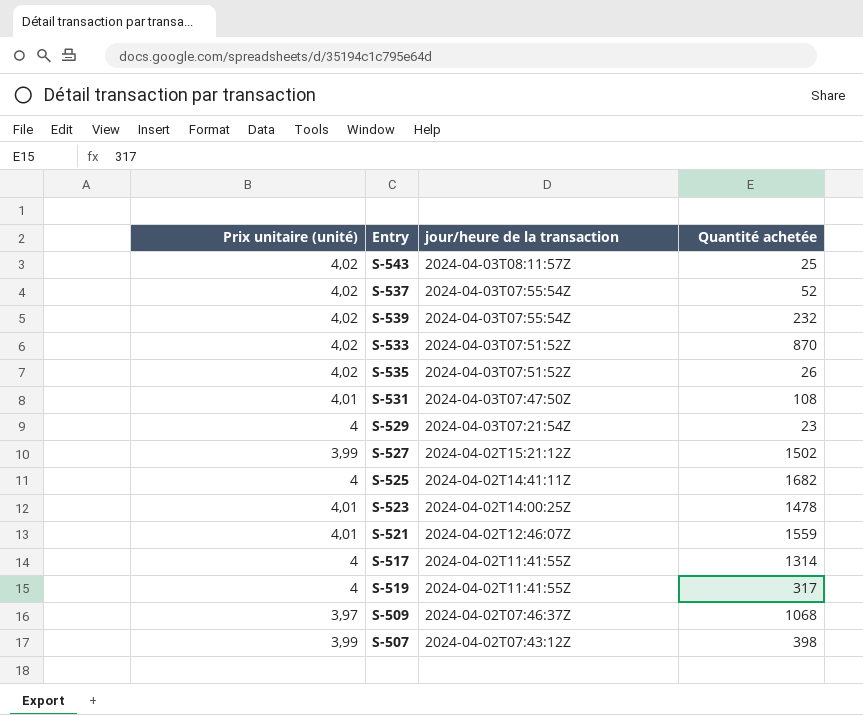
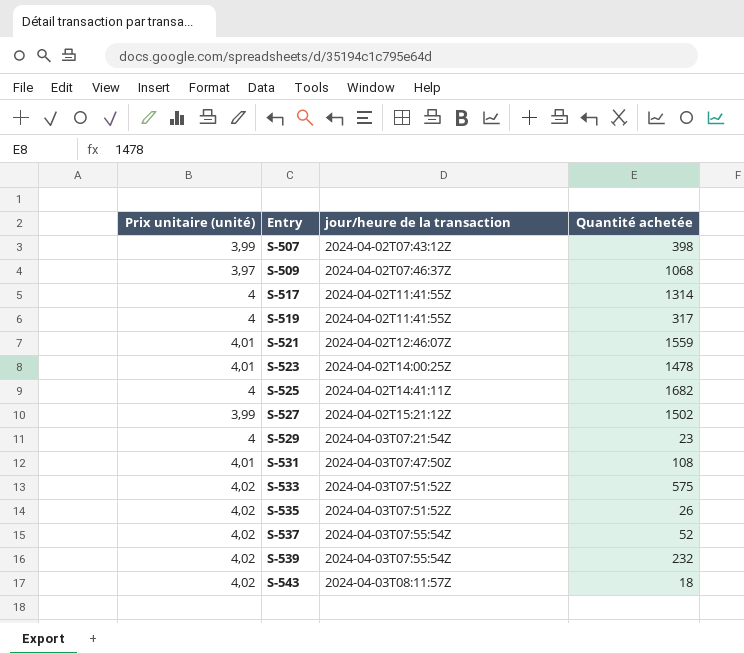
row order: jour/heure de la transaction descending -> Entry ascending
S-533 | Quantité achetée: 870 -> 575
S-543 | Quantité achetée: 25 -> 18

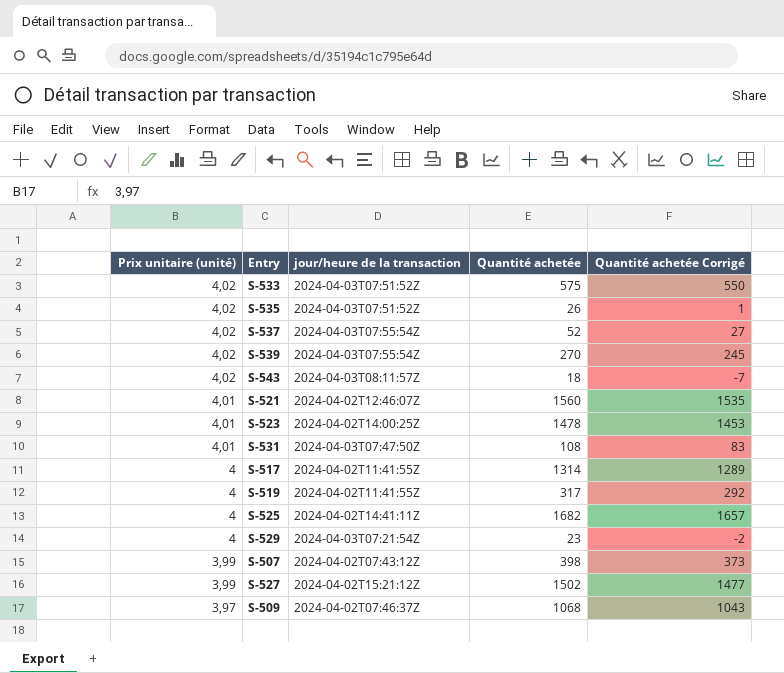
row order: Entry ascending -> Prix unitaire (unité) descending
column Quantité achetée Corrigé | formula: none -> [Quantité achetée] - 25
S-539 | Quantité achetée: 232 -> 270
S-521 | Quantité achetée: 1559 -> 1560

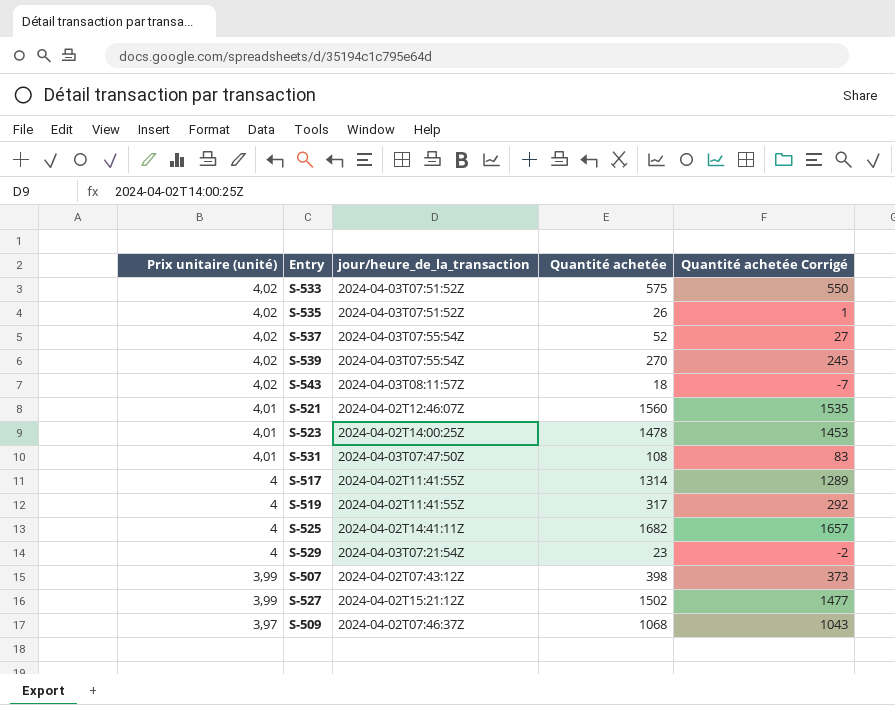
column name: jour/heure de la transaction -> jour/heure_de_la_transaction

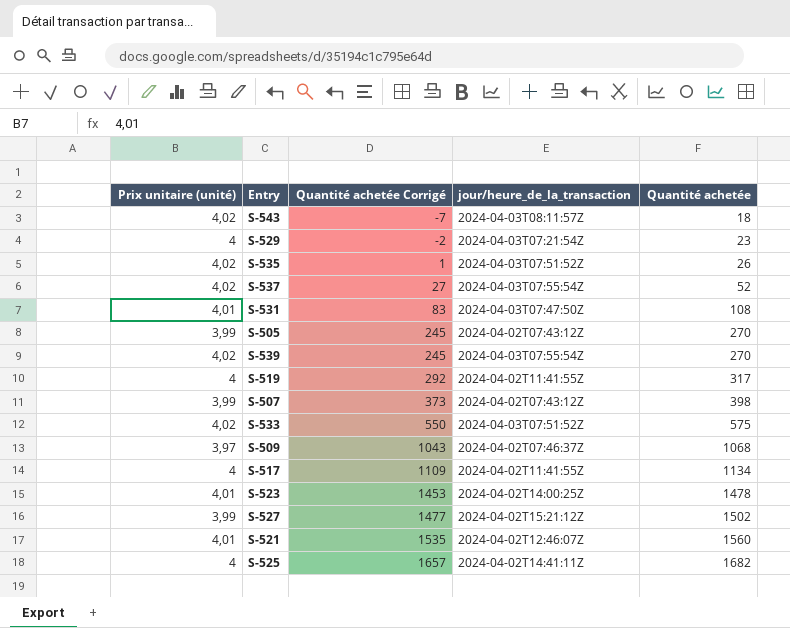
row order: Prix unitaire (unité) descending -> Quantité achetée Corrigé ascending
column Quantité achetée Corrigé | position: 5 -> 3
row S-505: none -> 3,99 | 245 | 2024-04-02T07:43:12Z | 270
S-517 | Quantité achetée Corrigé: 1289 -> 1109
S-517 | Quantité achetée: 1314 -> 1134

